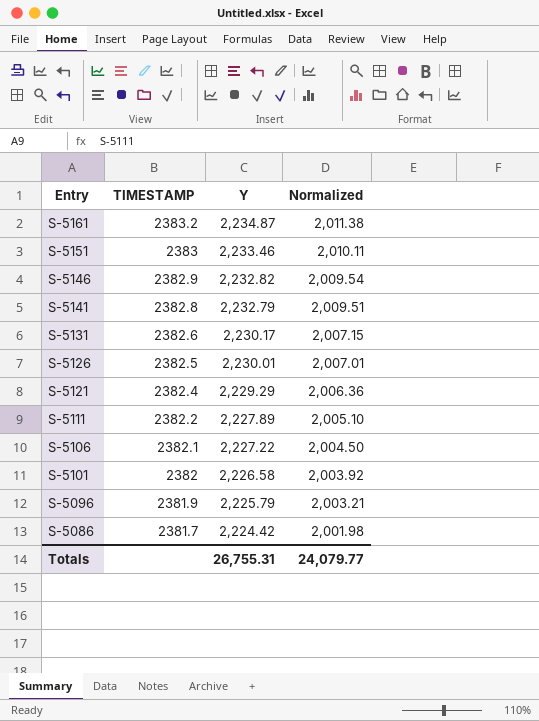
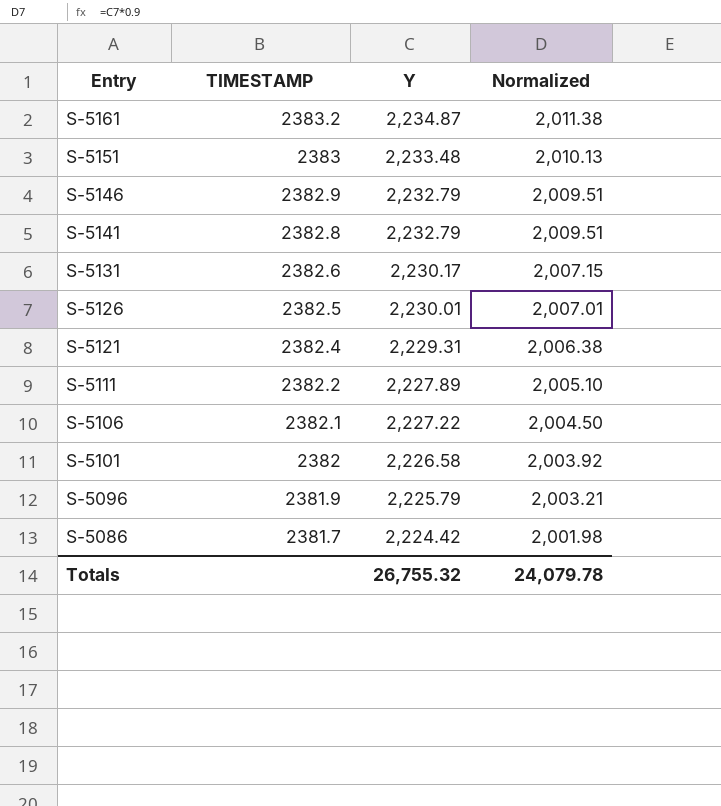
S-5151 | Y: 2,233.46 -> 2,233.48
S-5151 | Normalized: 2,010.11 -> 2,010.13
S-5146 | Y: 2,232.82 -> 2,232.79
S-5146 | Normalized: 2,009.54 -> 2,009.51
S-5121 | Y: 2,229.29 -> 2,229.31
S-5121 | Normalized: 2,006.36 -> 2,006.38
Totals | Y: 26,755.31 -> 26,755.32
Totals | Normalized: 24,079.77 -> 24,079.78

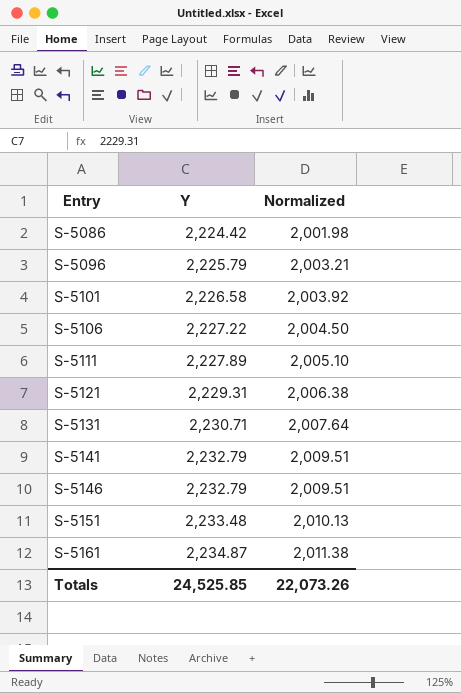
row order: Entry descending -> Entry ascending
column TIMESTAMP | position: 2 -> none
row S-5126: 2382.5 | 2,230.01 | 2,007.01 -> none
S-5131 | Y: 2,230.17 -> 2,230.71
S-5131 | Normalized: 2,007.15 -> 2,007.64
Totals | Y: 26,755.32 -> 24,525.85
Totals | Normalized: 24,079.78 -> 22,073.26

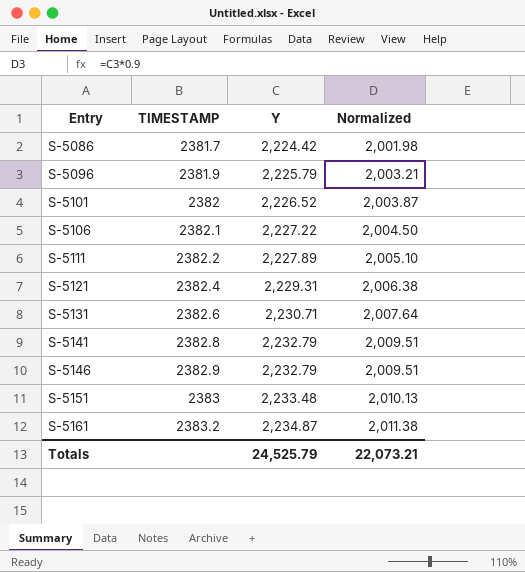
column TIMESTAMP | position: none -> 2
S-5101 | Y: 2,226.58 -> 2,226.52
S-5101 | Normalized: 2,003.92 -> 2,003.87
Totals | Y: 24,525.85 -> 24,525.79
Totals | Normalized: 22,073.26 -> 22,073.21

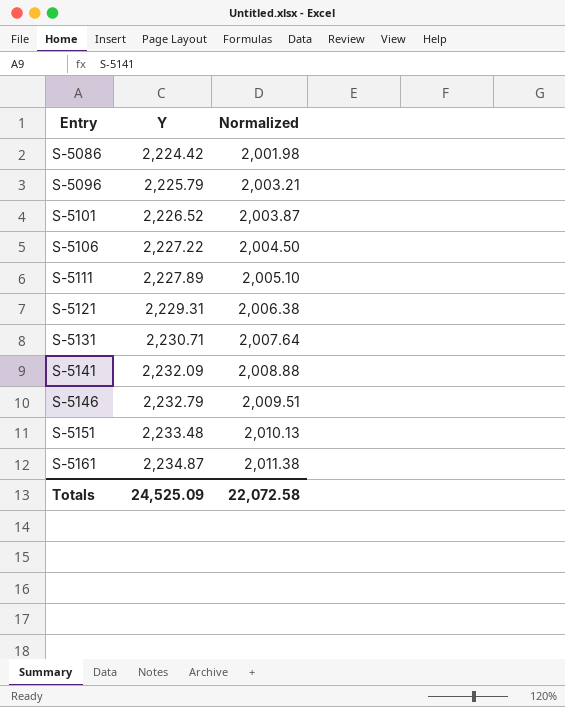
column TIMESTAMP | position: 2 -> none
S-5141 | Y: 2,232.79 -> 2,232.09
S-5141 | Normalized: 2,009.51 -> 2,008.88
Totals | Y: 24,525.79 -> 24,525.09
Totals | Normalized: 22,073.21 -> 22,072.58

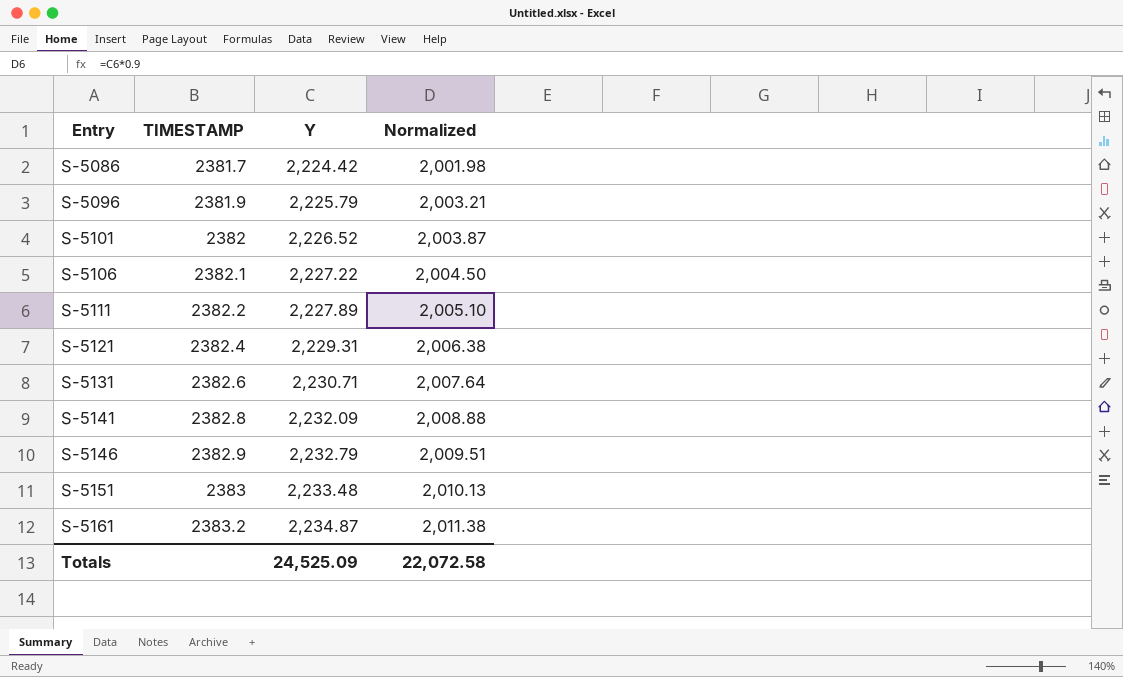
column TIMESTAMP | position: none -> 2

